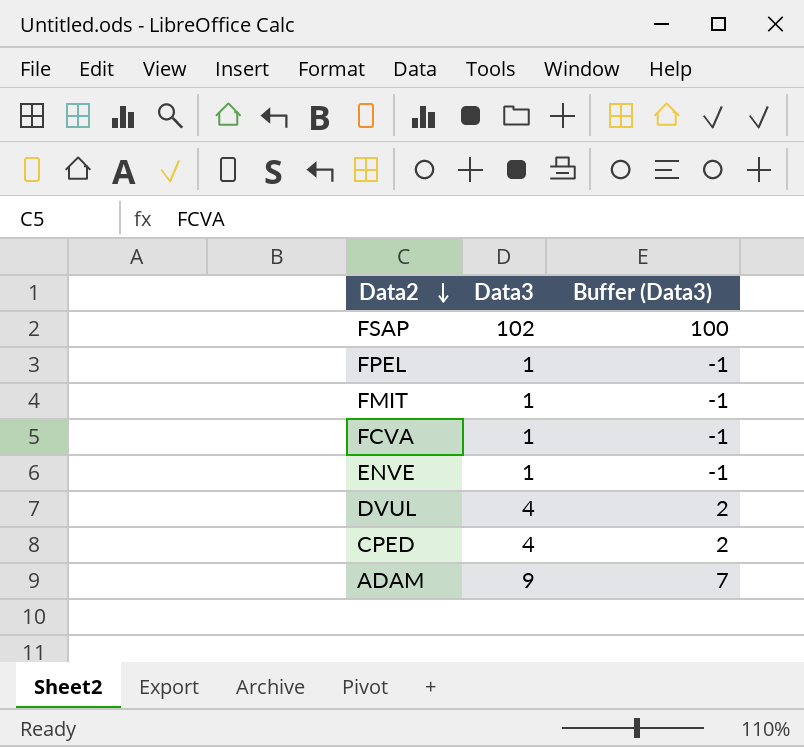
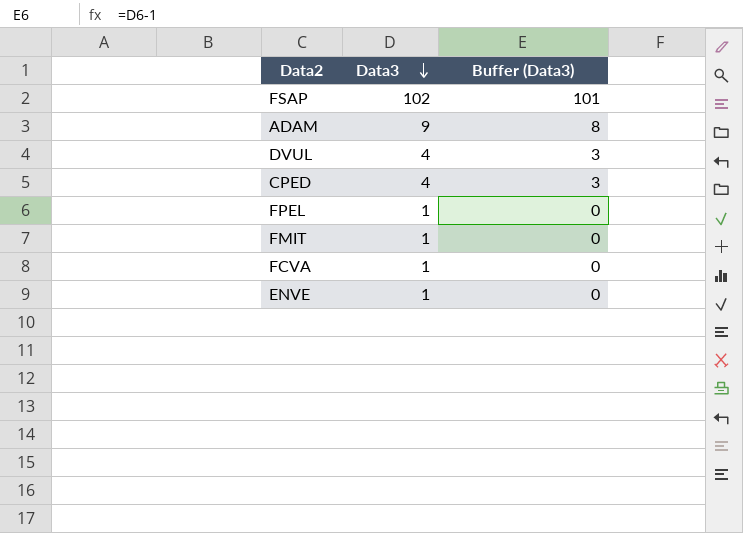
row order: Data2 descending -> Data3 descending
column Buffer (Data3) | formula: [Data3] - 2 -> [Data3] - 1

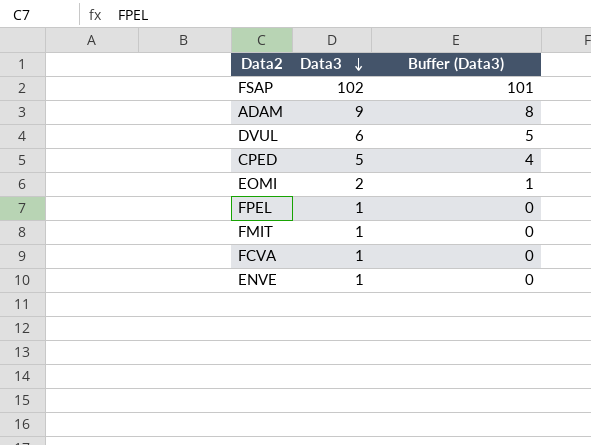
DVUL | Data3: 4 -> 6
DVUL | Buffer (Data3): 3 -> 5
CPED | Data3: 4 -> 5
CPED | Buffer (Data3): 3 -> 4
row EOMI: none -> 2 | 1

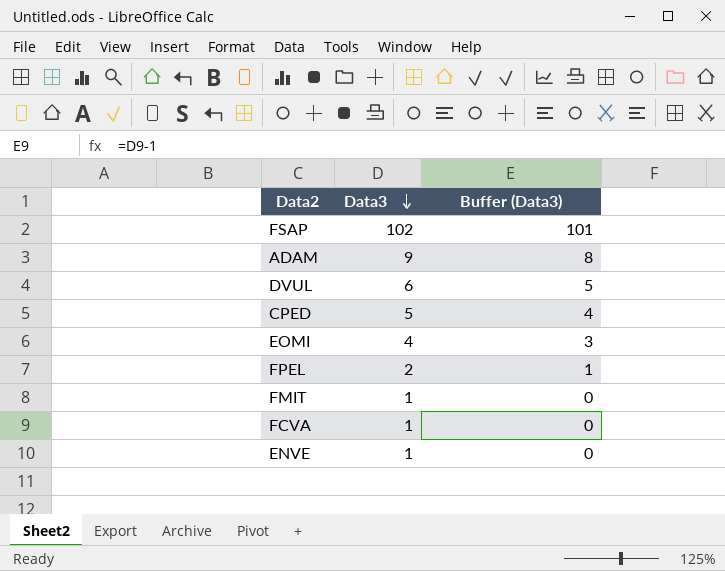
EOMI | Data3: 2 -> 4
EOMI | Buffer (Data3): 1 -> 3
FPEL | Data3: 1 -> 2
FPEL | Buffer (Data3): 0 -> 1

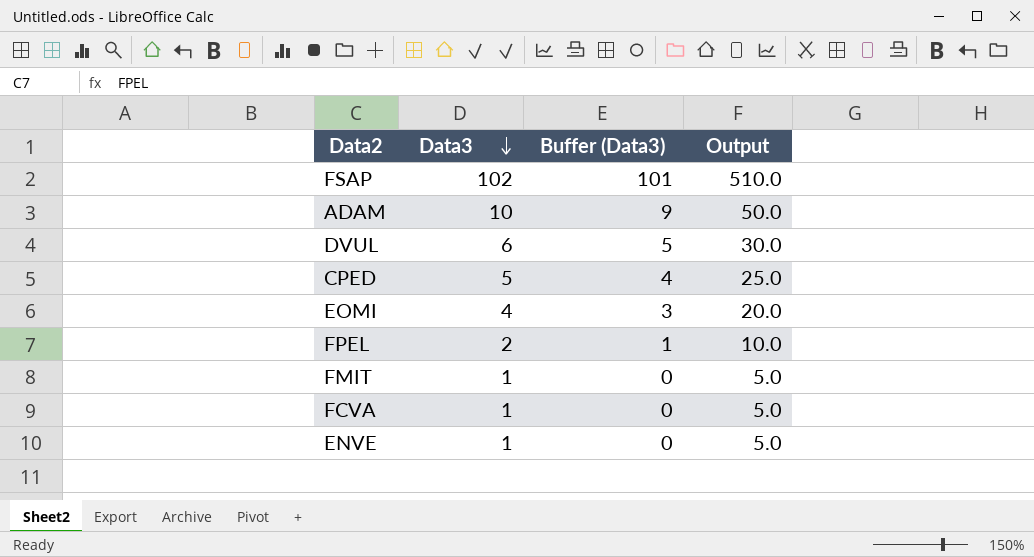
column Output | formula: none -> [Data3] * 5
ADAM | Data3: 9 -> 10
ADAM | Buffer (Data3): 8 -> 9

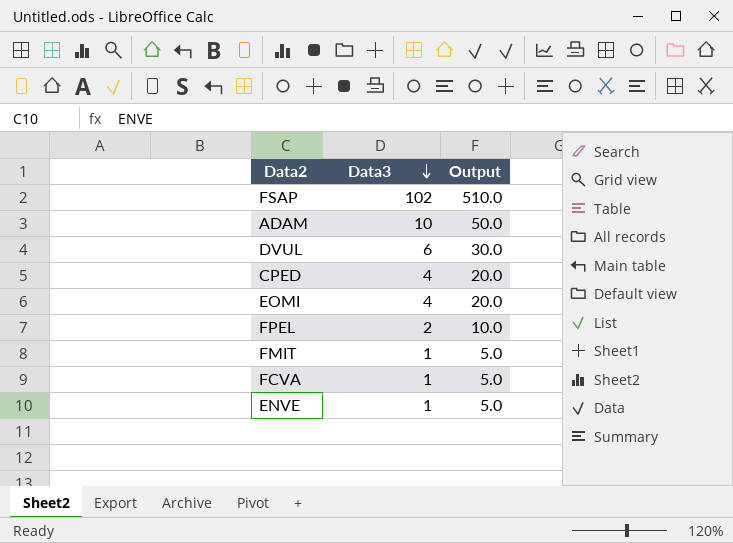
column Buffer (Data3) | formula: [Data3] - 1 -> none
CPED | Data3: 5 -> 4
CPED | Output: 25.0 -> 20.0

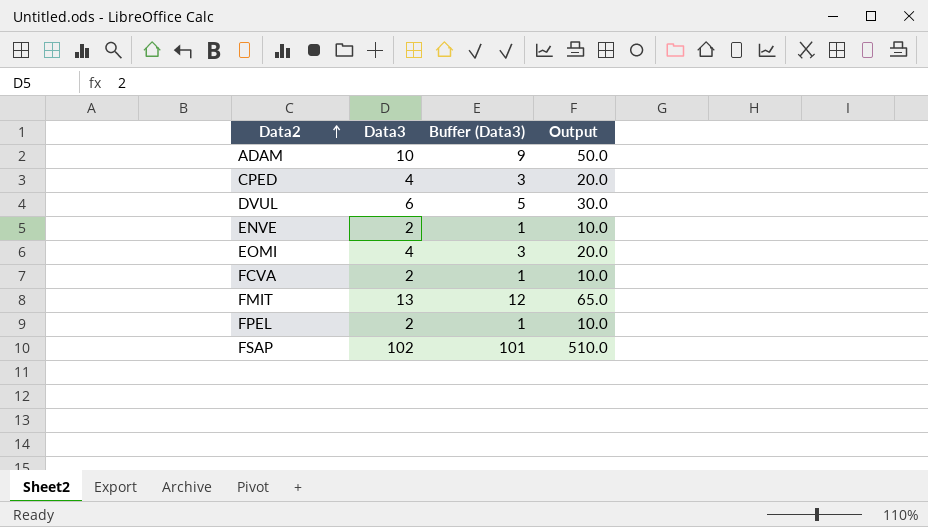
row order: Data3 descending -> Data2 ascending
column Buffer (Data3) | formula: none -> [Data3] - 1
ENVE | Data3: 1 -> 2
ENVE | Output: 5.0 -> 10.0
FCVA | Data3: 1 -> 2
FCVA | Output: 5.0 -> 10.0
FMIT | Data3: 1 -> 13
FMIT | Output: 5.0 -> 65.0

